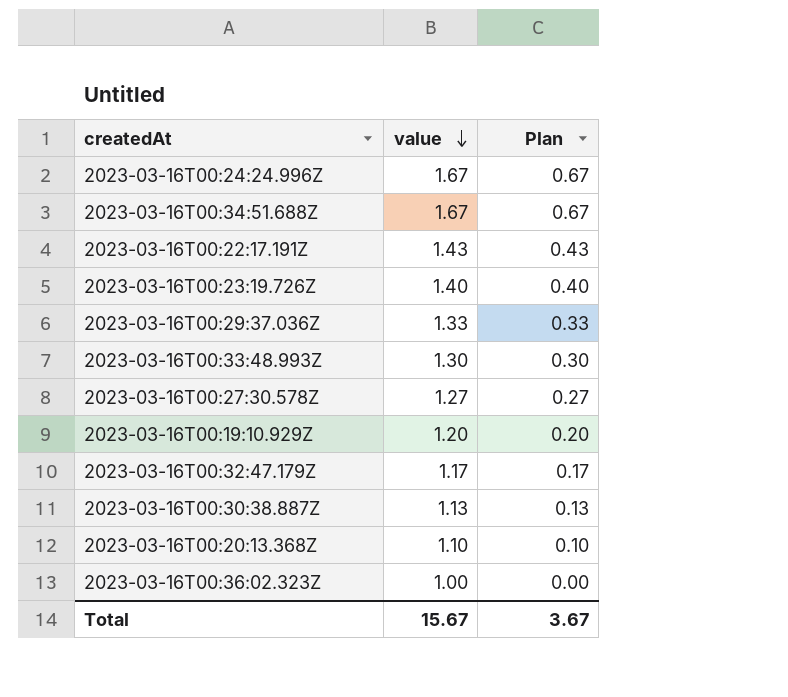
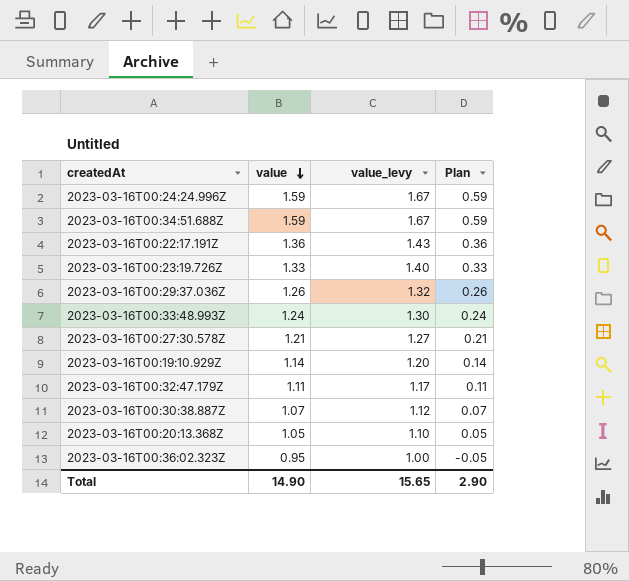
column value_levy | formula: none -> [value] * 1.05
2023-03-16T00:24:24.996Z | value: 1.67 -> 1.59
2023-03-16T00:24:24.996Z | Plan: 0.67 -> 0.59
2023-03-16T00:34:51.688Z | value: 1.67 -> 1.59
2023-03-16T00:34:51.688Z | Plan: 0.67 -> 0.59
2023-03-16T00:22:17.191Z | value: 1.43 -> 1.36
2023-03-16T00:22:17.191Z | Plan: 0.43 -> 0.36
2023-03-16T00:23:19.726Z | value: 1.40 -> 1.33
2023-03-16T00:23:19.726Z | Plan: 0.40 -> 0.33
2023-03-16T00:29:37.036Z | value: 1.33 -> 1.26
2023-03-16T00:29:37.036Z | Plan: 0.33 -> 0.26
2023-03-16T00:33:48.993Z | value: 1.30 -> 1.24
2023-03-16T00:33:48.993Z | Plan: 0.30 -> 0.24
2023-03-16T00:27:30.578Z | value: 1.27 -> 1.21
2023-03-16T00:27:30.578Z | Plan: 0.27 -> 0.21
2023-03-16T00:19:10.929Z | value: 1.20 -> 1.14
2023-03-16T00:19:10.929Z | Plan: 0.20 -> 0.14
2023-03-16T00:32:47.179Z | value: 1.17 -> 1.11
2023-03-16T00:32:47.179Z | Plan: 0.17 -> 0.11
2023-03-16T00:30:38.887Z | value: 1.13 -> 1.07
2023-03-16T00:30:38.887Z | Plan: 0.13 -> 0.07
2023-03-16T00:20:13.368Z | value: 1.10 -> 1.05
2023-03-16T00:20:13.368Z | Plan: 0.10 -> 0.05
2023-03-16T00:36:02.323Z | value: 1.00 -> 0.95
2023-03-16T00:36:02.323Z | Plan: 0.00 -> -0.05
Total | value: 15.67 -> 14.90
Total | Plan: 3.67 -> 2.90

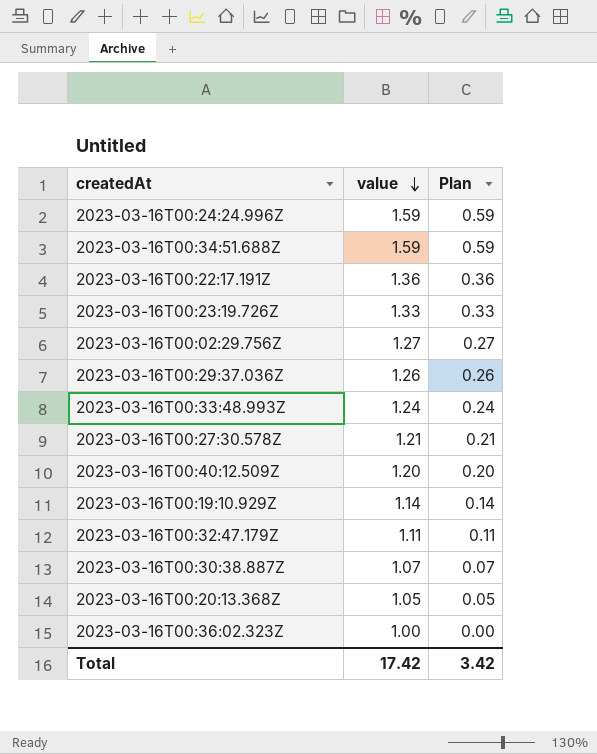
column value_levy | formula: [value] * 1.05 -> none
row 2023-03-16T00:02:29.756Z: none -> 1.27 | 0.27
row 2023-03-16T00:40:12.509Z: none -> 1.20 | 0.20
2023-03-16T00:36:02.323Z | value: 0.95 -> 1.00
2023-03-16T00:36:02.323Z | Plan: -0.05 -> 0.00
Total | value: 14.90 -> 17.42
Total | Plan: 2.90 -> 3.42

